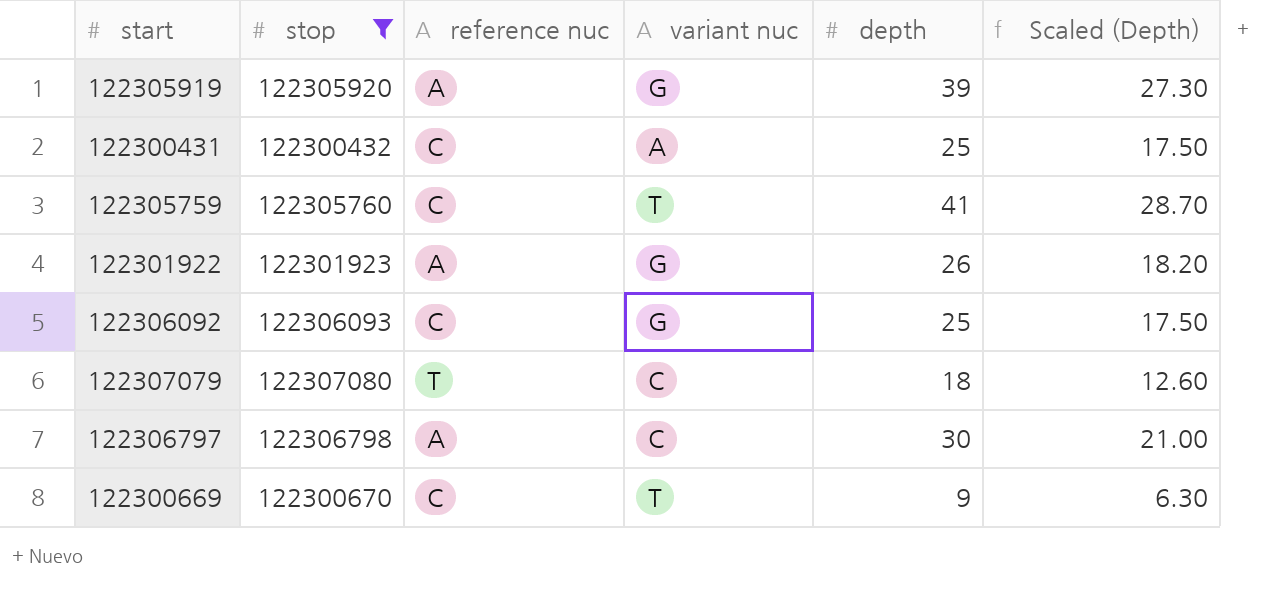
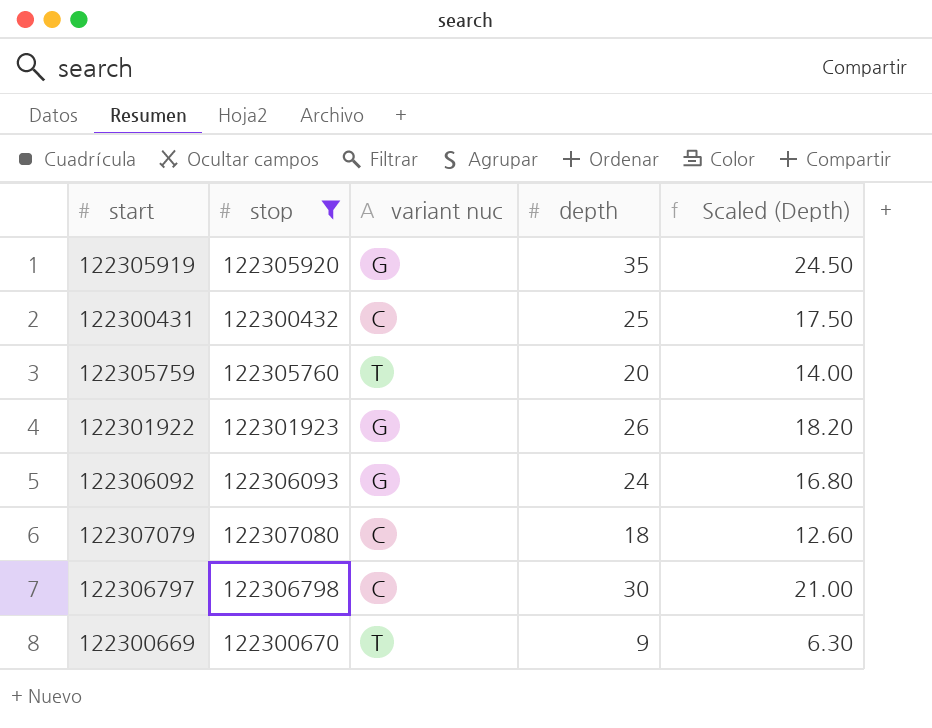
column reference nuc | position: 3 -> none
122305919 | depth: 39 -> 35
122305919 | Scaled (Depth): 27.30 -> 24.50
122300431 | variant nuc: A -> C
122305759 | depth: 41 -> 20
122305759 | Scaled (Depth): 28.70 -> 14.00
122306092 | depth: 25 -> 24
122306092 | Scaled (Depth): 17.50 -> 16.80

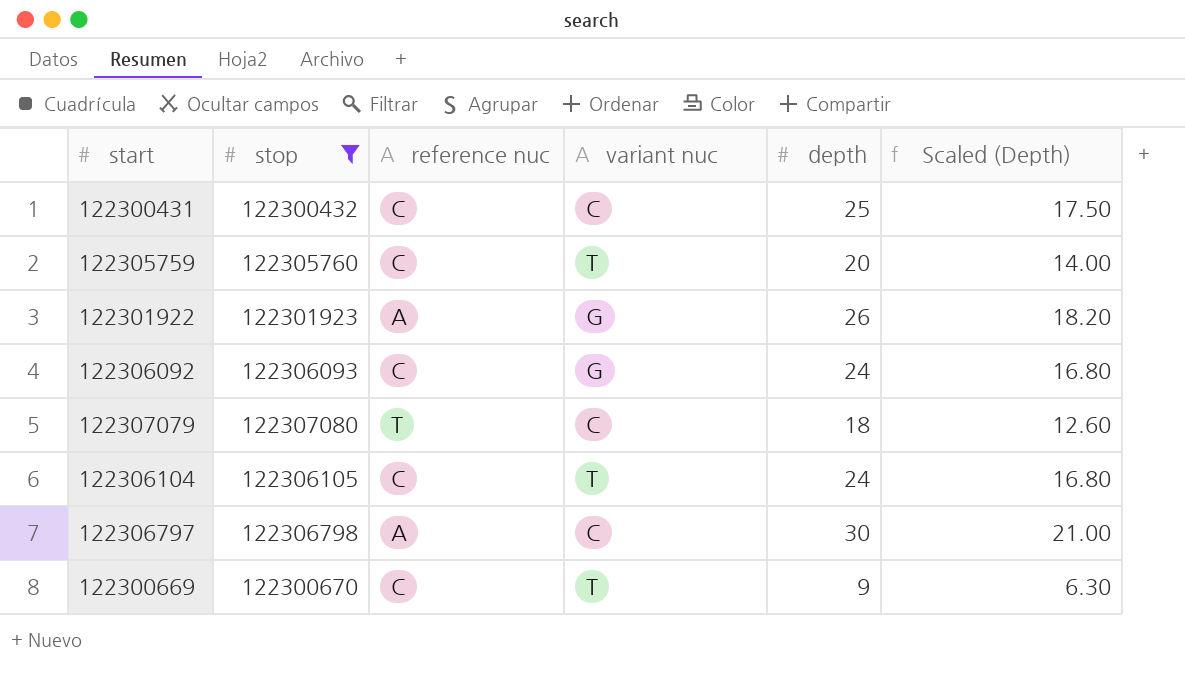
column reference nuc | position: none -> 3
row 122305919: 122305920 | G | 35 | 24.50 -> none
row 122306104: none -> 122306105 | C | T | 24 | 16.80

